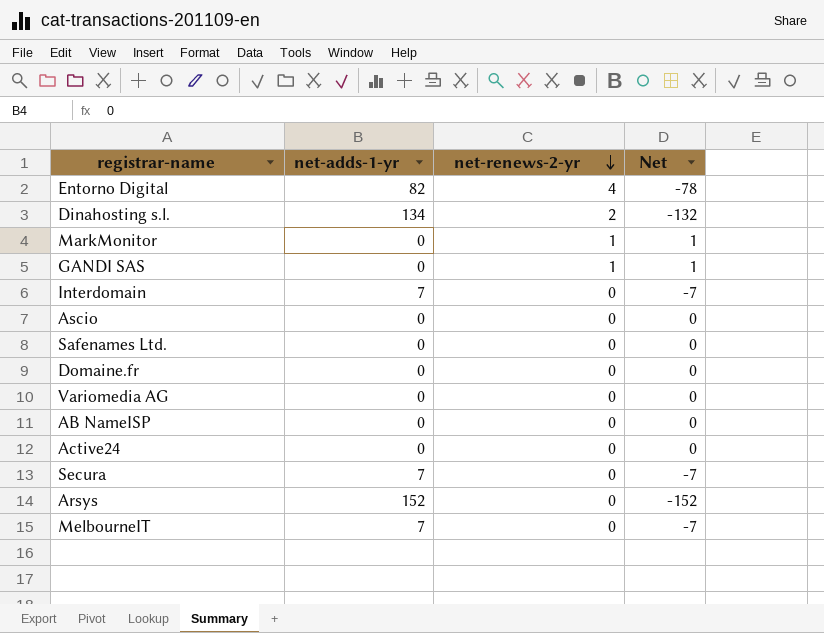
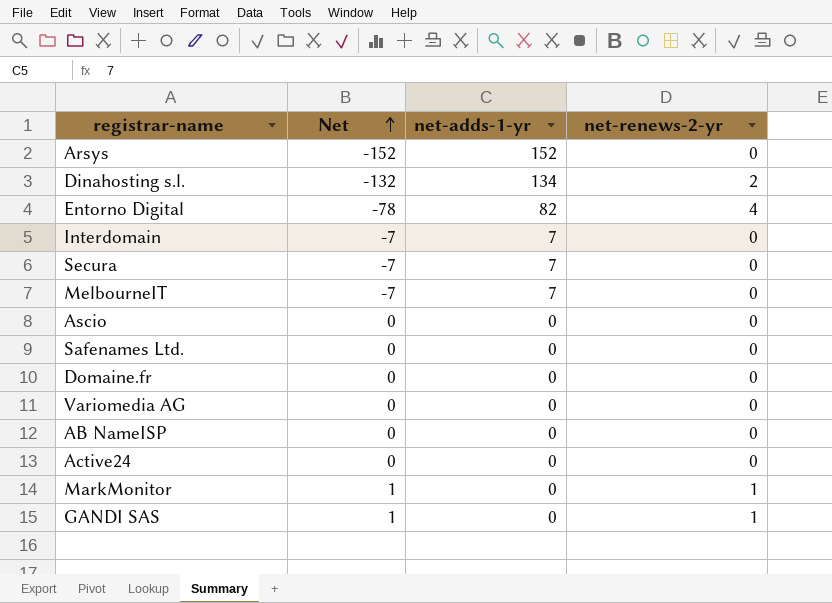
row order: net-renews-2-yr descending -> Net ascending
column Net | position: 4 -> 2

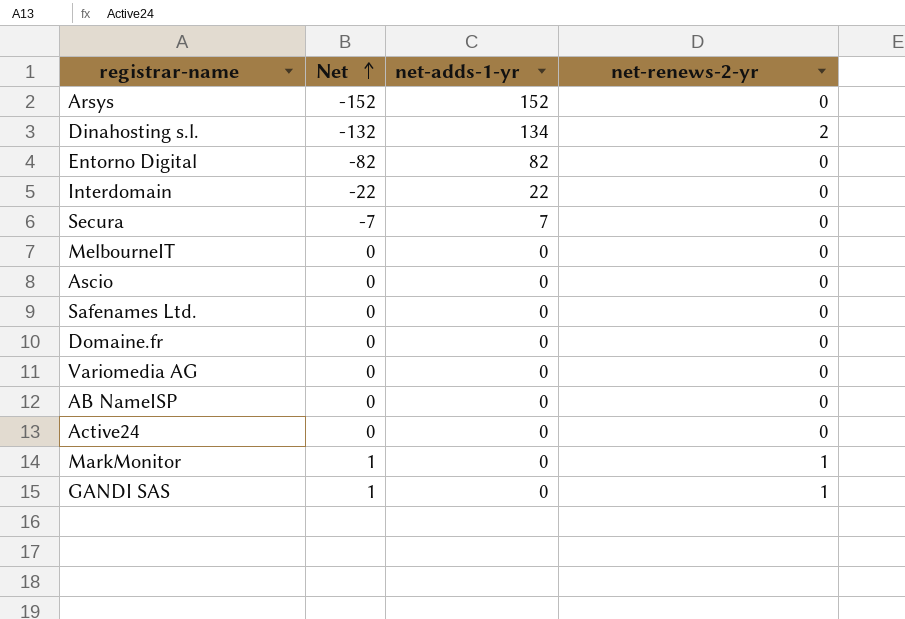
Entorno Digital | Net: -78 -> -82
Entorno Digital | net-renews-2-yr: 4 -> 0
Interdomain | Net: -7 -> -22
Interdomain | net-adds-1-yr: 7 -> 22
MelbourneIT | Net: -7 -> 0
MelbourneIT | net-adds-1-yr: 7 -> 0

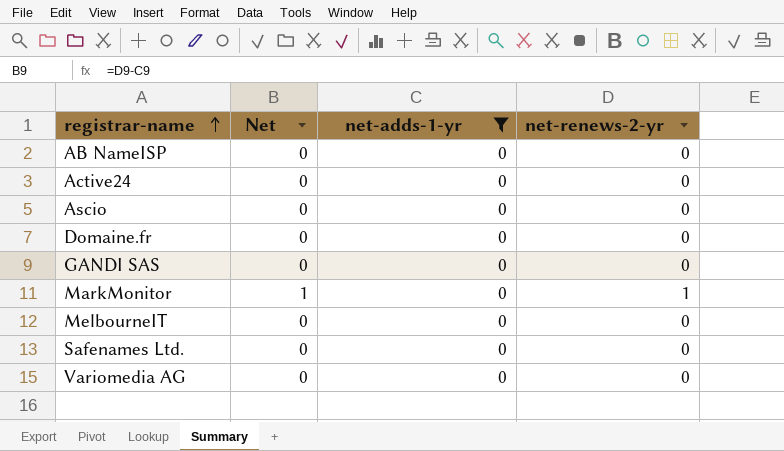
filter: none -> net-adds-1-yr = 0
row order: Net ascending -> registrar-name ascending
GANDI SAS | Net: 1 -> 0
GANDI SAS | net-renews-2-yr: 1 -> 0

